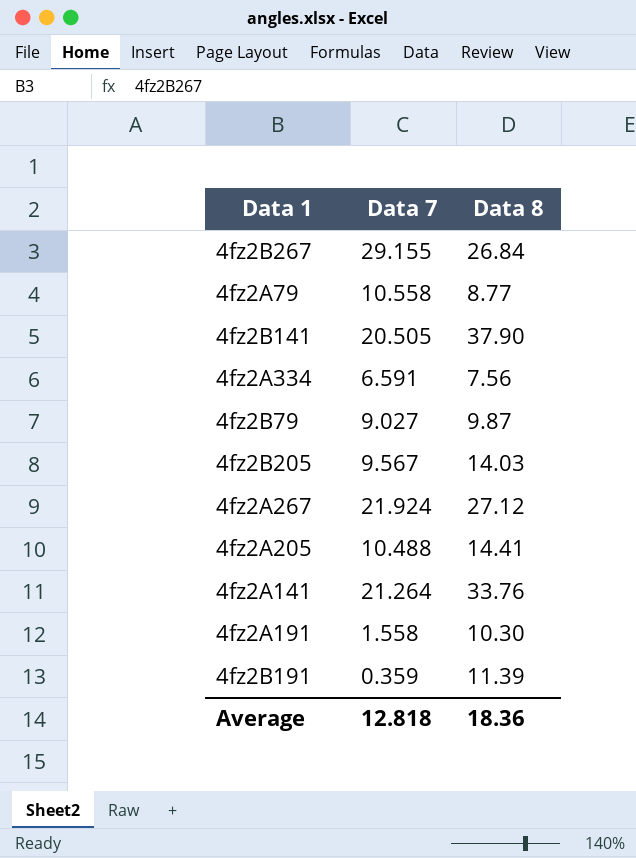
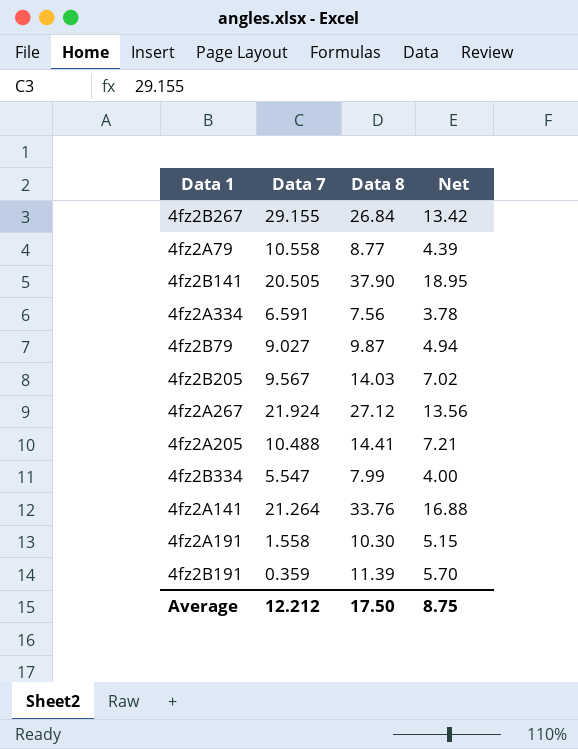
column Net | formula: none -> [Data 8] * 0.5
row 4fz2B334: none -> 5.547 | 7.99 | 4.00
Average | Data 7: 12.818 -> 12.212
Average | Data 8: 18.36 -> 17.50

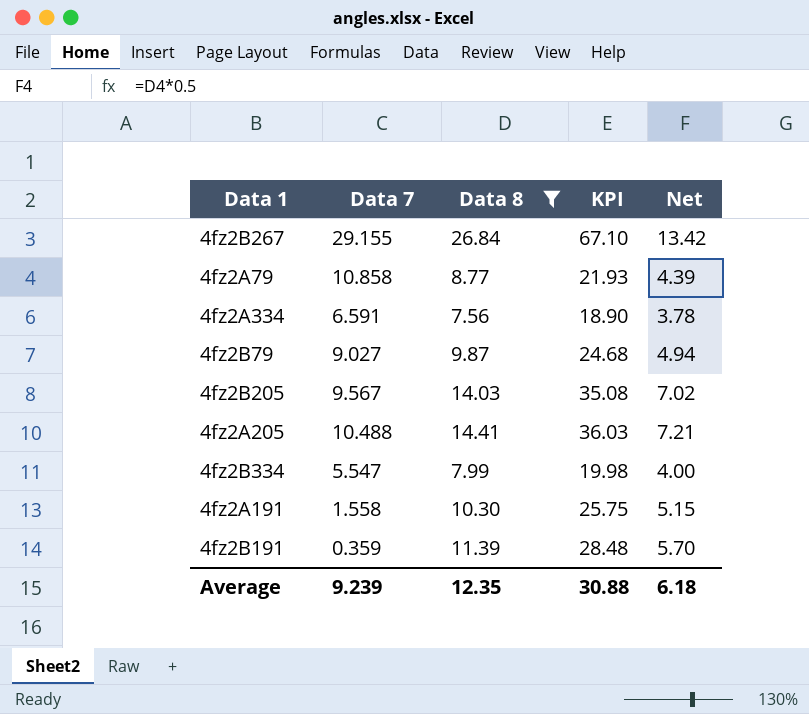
filter: none -> Data 8 <= 26.84
column KPI | formula: none -> [Data 8] * 2.5
4fz2A79 | Data 7: 10.558 -> 10.858
Average | Data 7: 12.212 -> 9.239
Average | Data 8: 17.50 -> 12.35
Average | Net: 8.75 -> 6.18

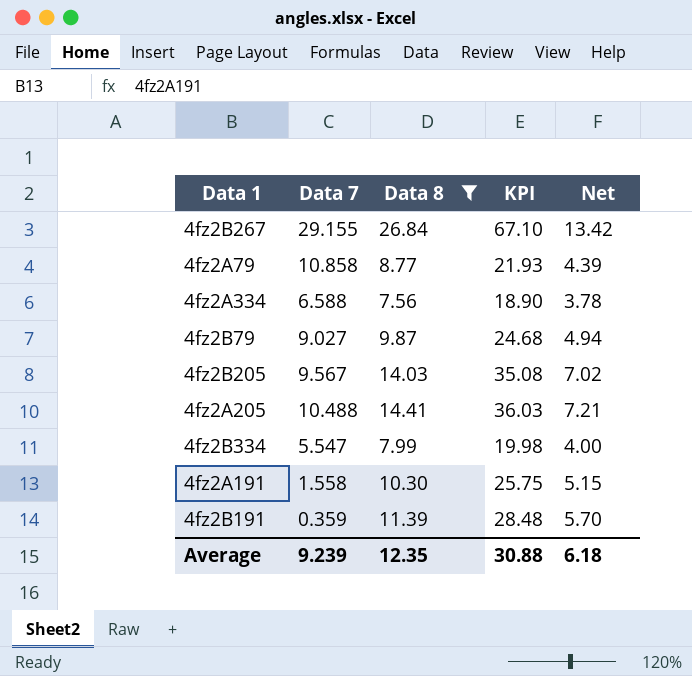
4fz2A334 | Data 7: 6.591 -> 6.588

